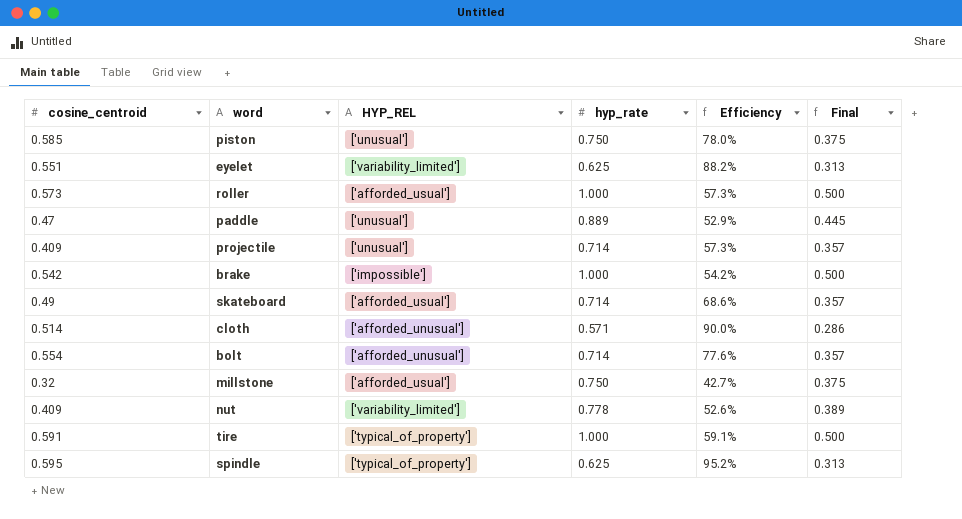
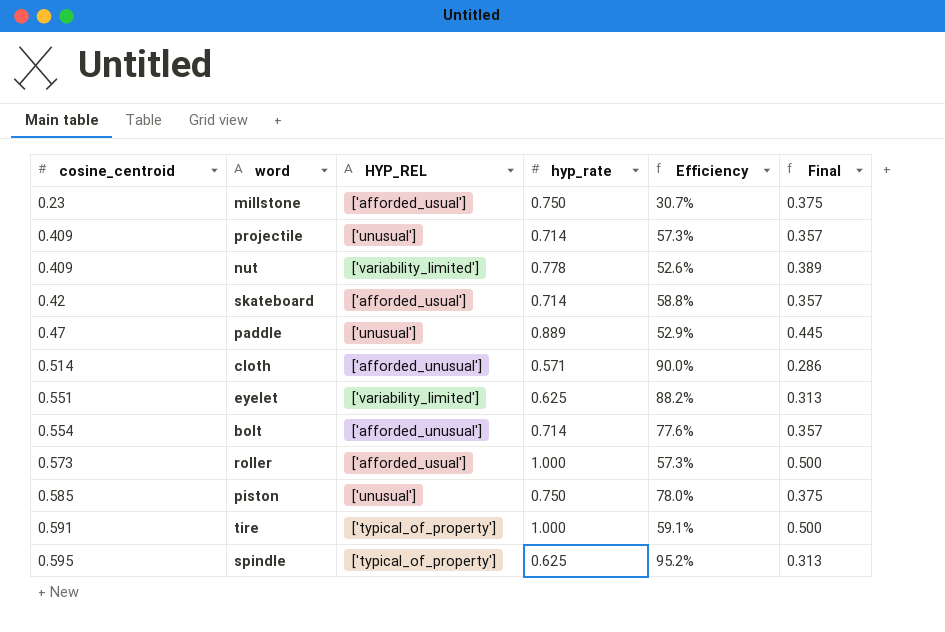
row order: none -> cosine_centroid ascending
row brake: 0.542 | ['impossible'] | 1.000 | 54.2% | 0.500 -> none
millstone | cosine_centroid: 0.32 -> 0.23
millstone | Efficiency: 42.7% -> 30.7%
skateboard | cosine_centroid: 0.49 -> 0.42
skateboard | Efficiency: 68.6% -> 58.8%

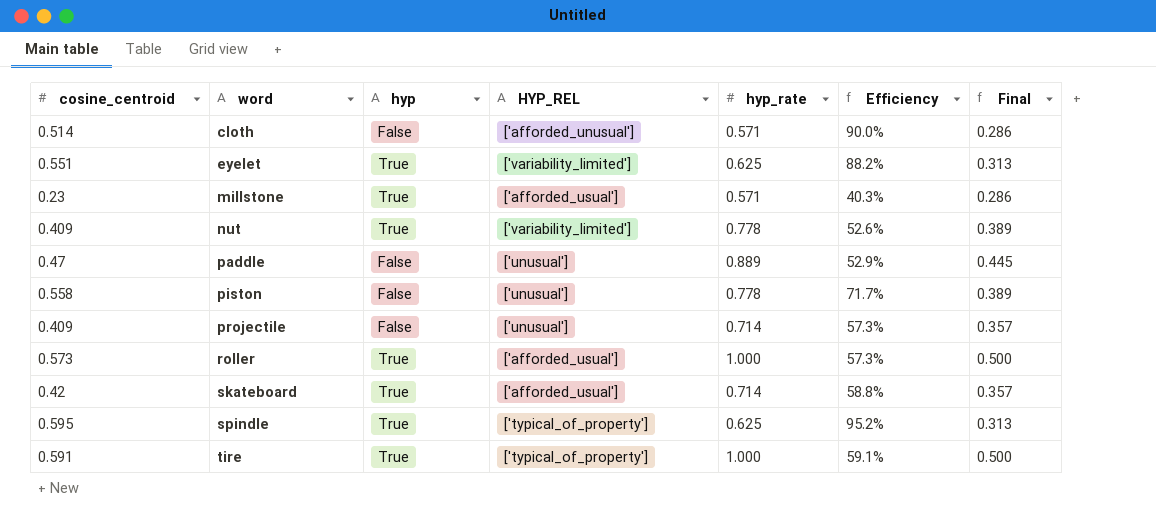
row order: cosine_centroid ascending -> word ascending
column hyp | position: none -> 3
row bolt: 0.554 | ['afforded_unusual'] | 0.714 | 77.6% | 0.357 -> none
millstone | hyp_rate: 0.750 -> 0.571
millstone | Efficiency: 30.7% -> 40.3%
millstone | Final: 0.375 -> 0.286
piston | cosine_centroid: 0.585 -> 0.558
piston | hyp_rate: 0.750 -> 0.778
piston | Efficiency: 78.0% -> 71.7%
piston | Final: 0.375 -> 0.389

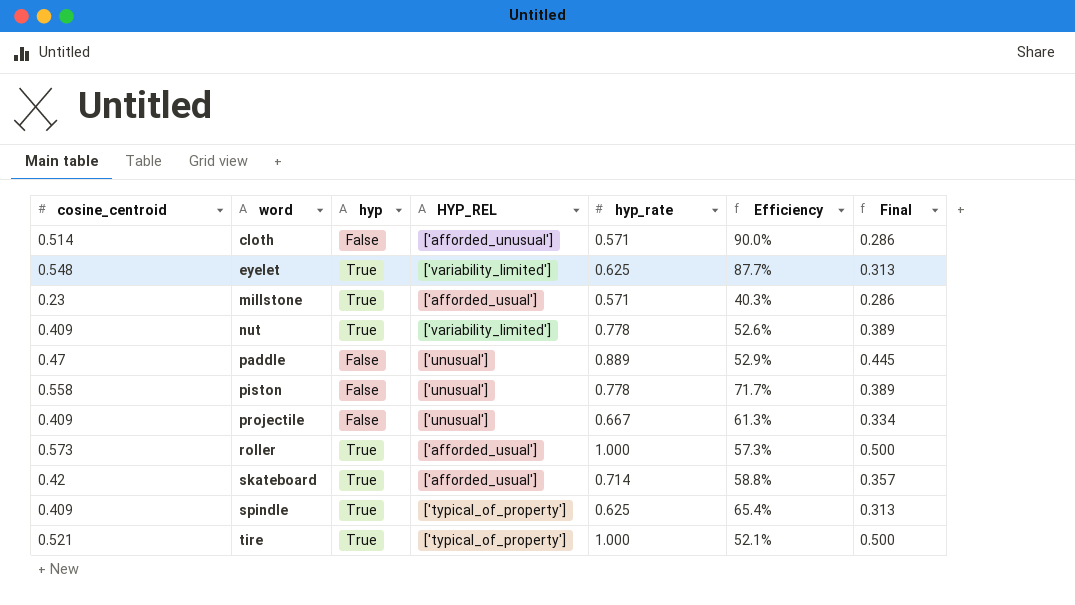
eyelet | cosine_centroid: 0.551 -> 0.548
eyelet | Efficiency: 88.2% -> 87.7%
projectile | hyp_rate: 0.714 -> 0.667
projectile | Efficiency: 57.3% -> 61.3%
projectile | Final: 0.357 -> 0.334
spindle | cosine_centroid: 0.595 -> 0.409
spindle | Efficiency: 95.2% -> 65.4%
tire | cosine_centroid: 0.591 -> 0.521
tire | Efficiency: 59.1% -> 52.1%

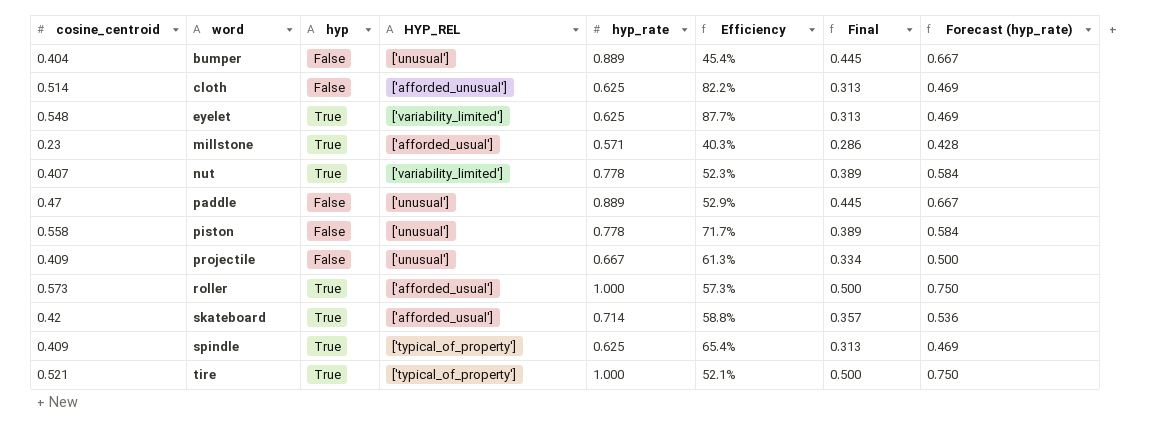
column Forecast (hyp_rate) | formula: none -> [hyp_rate] * 0.75
row bumper: none -> 0.404 | False | ['unusual'] | 0.889 | 45.4% | 0.445 | 0.667
cloth | hyp_rate: 0.571 -> 0.625
cloth | Efficiency: 90.0% -> 82.2%
cloth | Final: 0.286 -> 0.313
nut | cosine_centroid: 0.409 -> 0.407
nut | Efficiency: 52.6% -> 52.3%

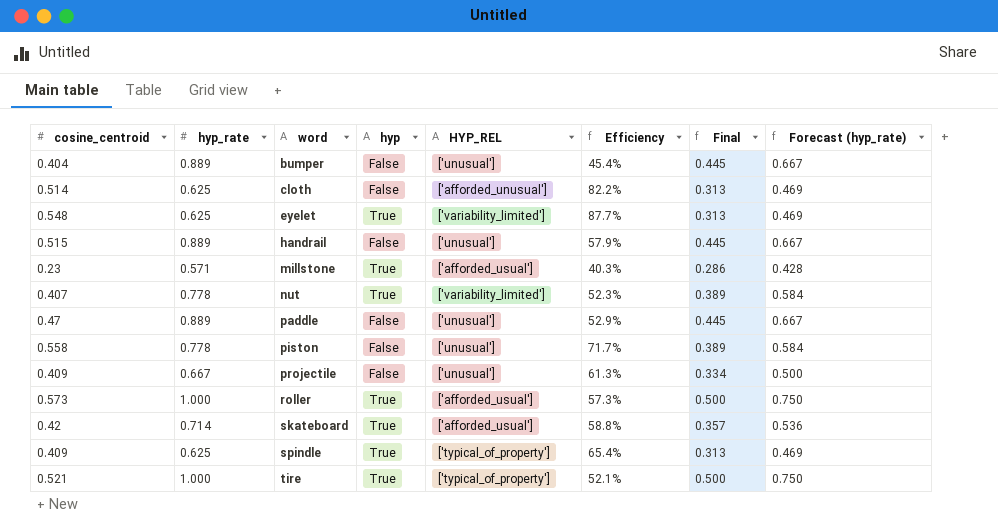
column hyp_rate | position: 5 -> 2
row handrail: none -> 0.515 | 0.889 | False | ['unusual'] | 57.9% | 0.445 | 0.667

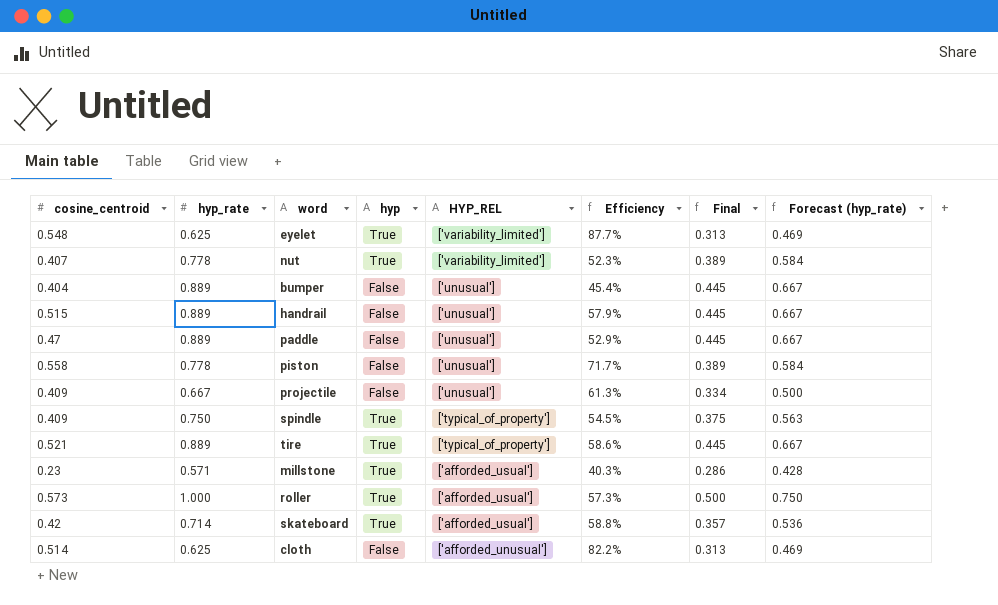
row order: word ascending -> HYP_REL descending
spindle | hyp_rate: 0.625 -> 0.750
spindle | Efficiency: 65.4% -> 54.5%
spindle | Final: 0.313 -> 0.375
spindle | Forecast (hyp_rate): 0.469 -> 0.563
tire | hyp_rate: 1.000 -> 0.889
tire | Efficiency: 52.1% -> 58.6%
tire | Final: 0.500 -> 0.445
tire | Forecast (hyp_rate): 0.750 -> 0.667

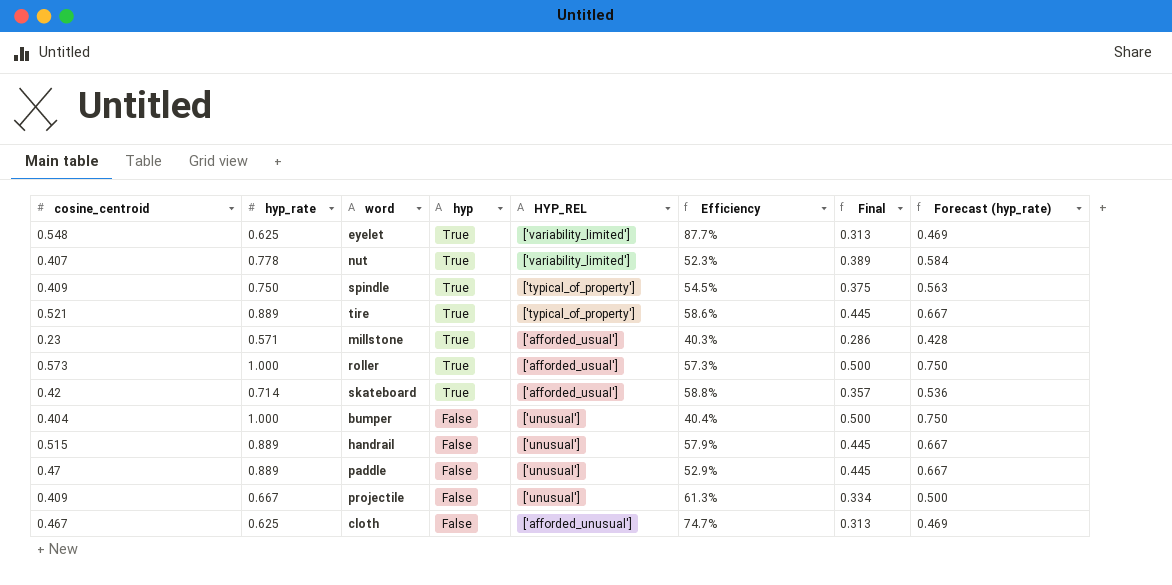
row order: HYP_REL descending -> hyp descending
row piston: 0.558 | 0.778 | False | ['unusual'] | 71.7% | 0.389 | 0.584 -> none
bumper | hyp_rate: 0.889 -> 1.000
bumper | Efficiency: 45.4% -> 40.4%
bumper | Final: 0.445 -> 0.500
bumper | Forecast (hyp_rate): 0.667 -> 0.750
cloth | cosine_centroid: 0.514 -> 0.467
cloth | Efficiency: 82.2% -> 74.7%

